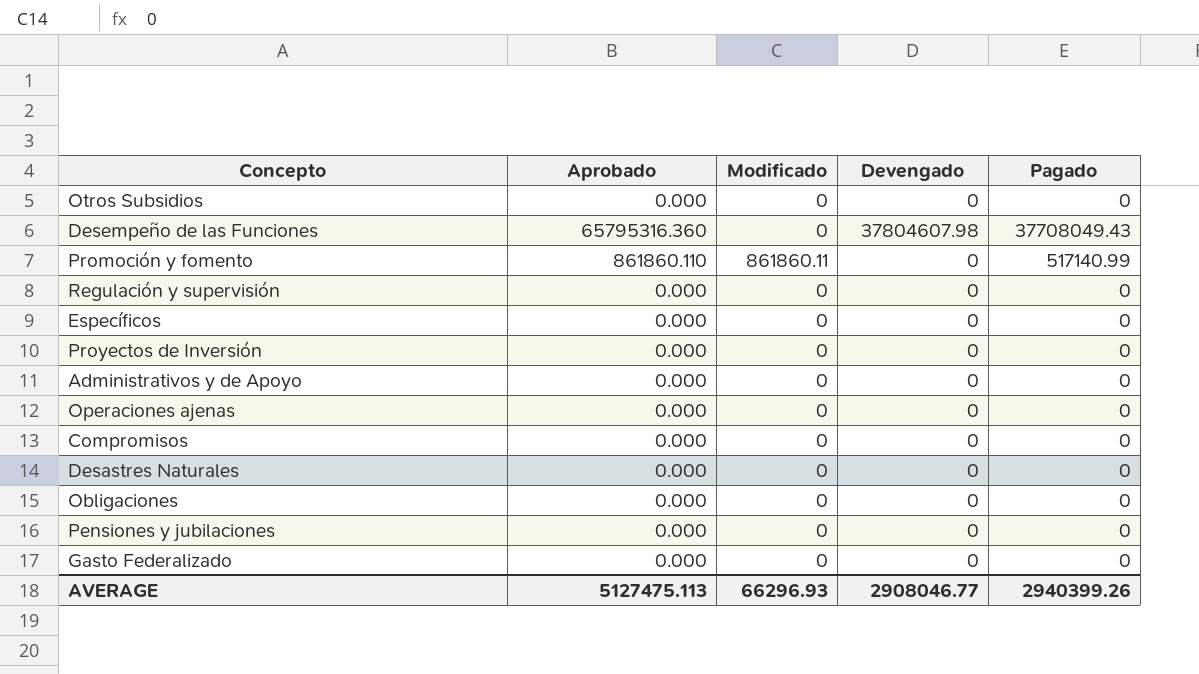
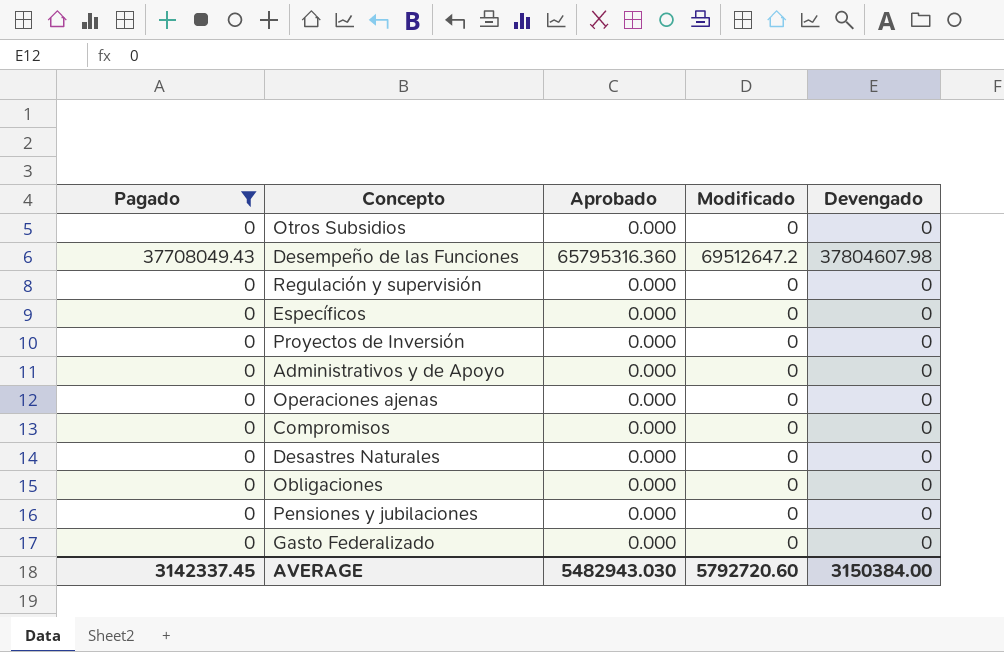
filter: none -> Pagado != 517140.99
column Pagado | position: 5 -> 1
Desempeño de las Funciones | Modificado: 0 -> 69512647.2
AVERAGE | Pagado: 2940399.26 -> 3142337.45
AVERAGE | Aprobado: 5127475.113 -> 5482943.030
AVERAGE | Modificado: 66296.93 -> 5792720.60
AVERAGE | Devengado: 2908046.77 -> 3150384.00

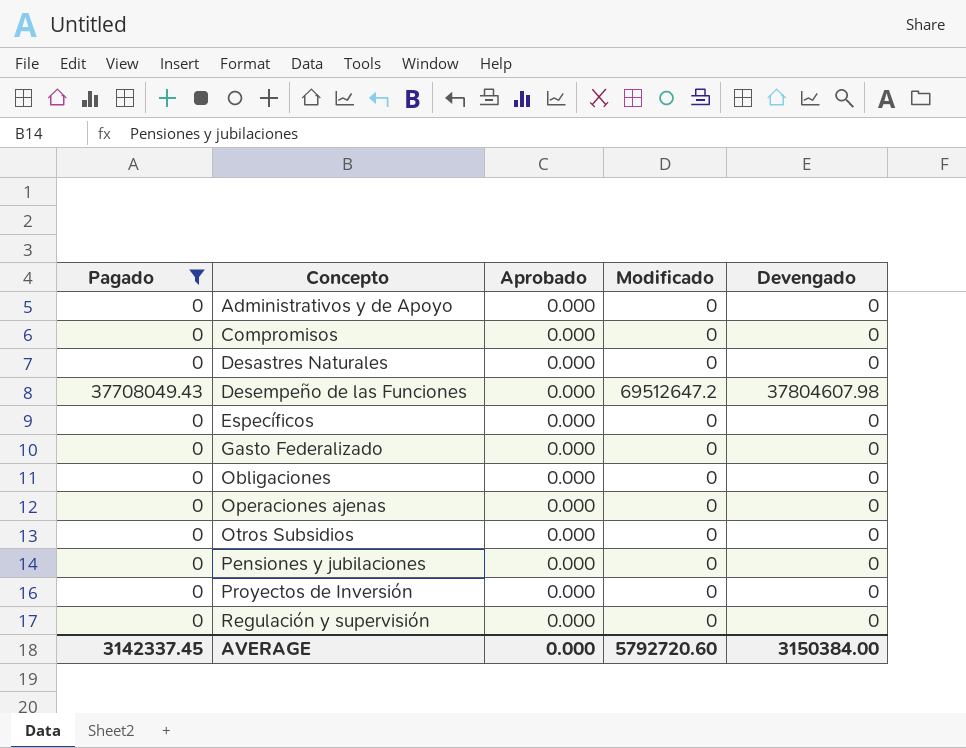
row order: none -> Concepto ascending
Desempeño de las Funciones | Aprobado: 65795316.360 -> 0.000
AVERAGE | Aprobado: 5482943.030 -> 0.000

